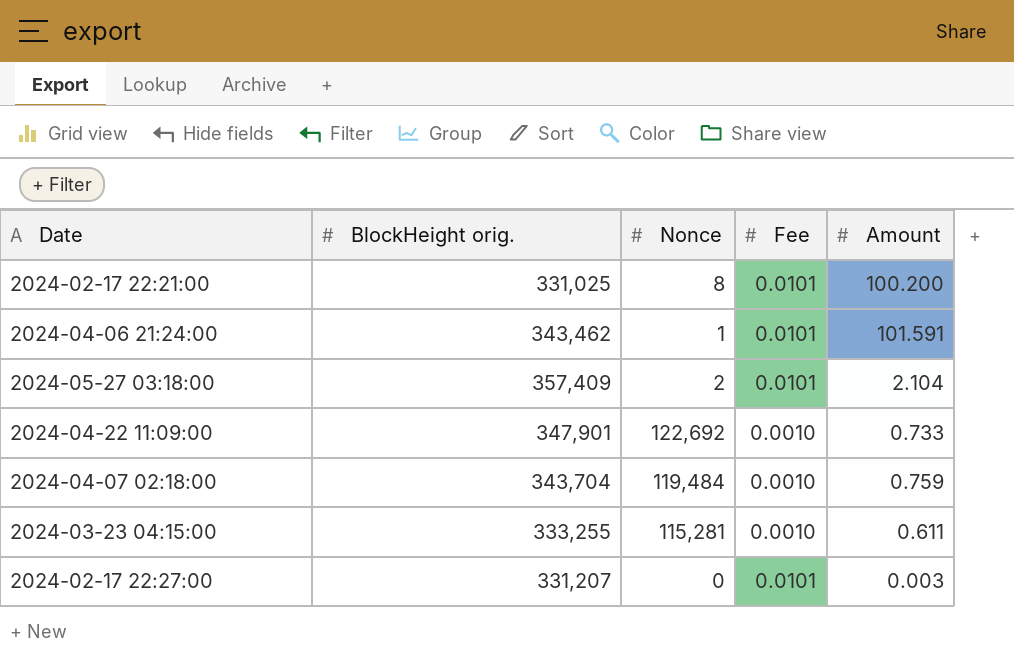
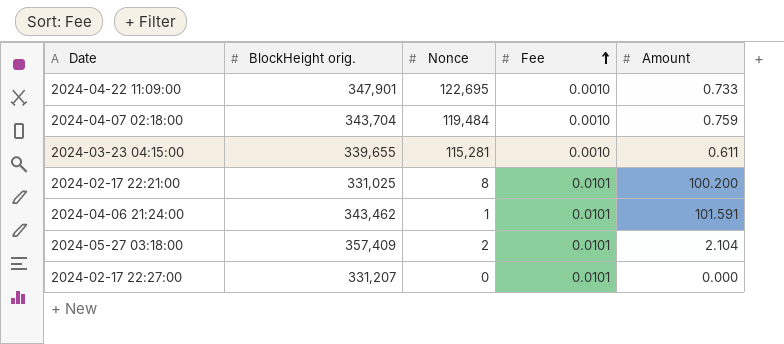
row order: none -> Fee ascending
2024-04-22 11:09:00 | Nonce: 122,692 -> 122,695
2024-03-23 04:15:00 | BlockHeight orig.: 333,255 -> 339,655
2024-02-17 22:27:00 | Amount: 0.003 -> 0.000

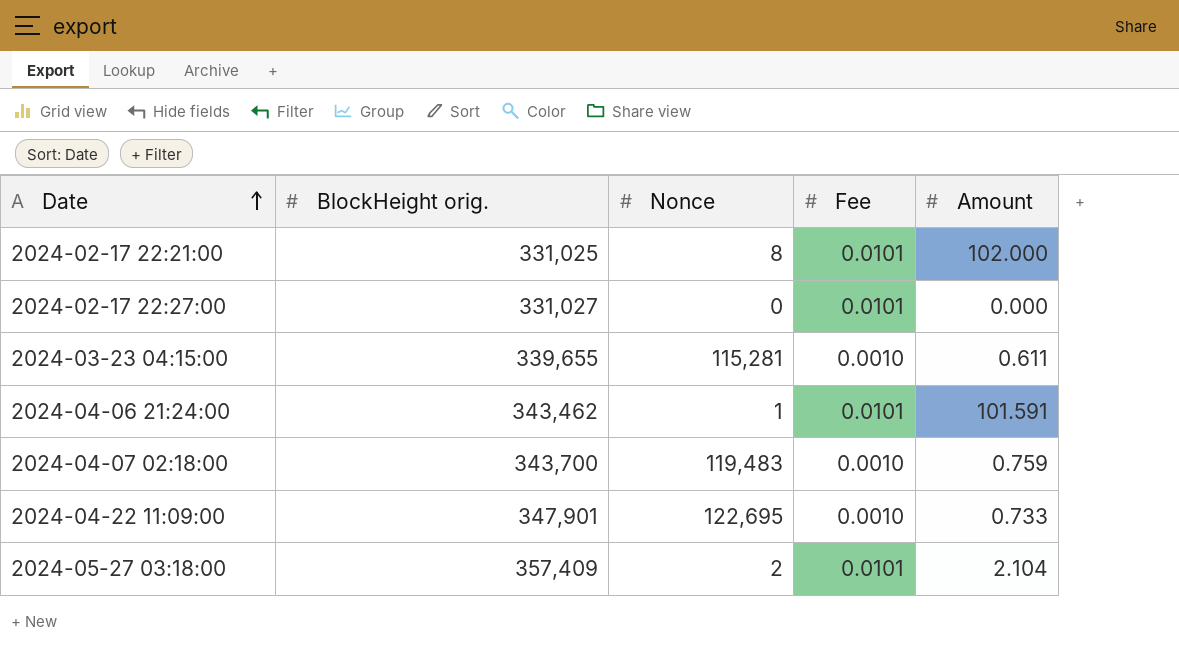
row order: Fee ascending -> Date ascending
2024-02-17 22:21:00 | Amount: 100.200 -> 102.000
2024-02-17 22:27:00 | BlockHeight orig.: 331,207 -> 331,027
2024-04-07 02:18:00 | BlockHeight orig.: 343,704 -> 343,700
2024-04-07 02:18:00 | Nonce: 119,484 -> 119,483

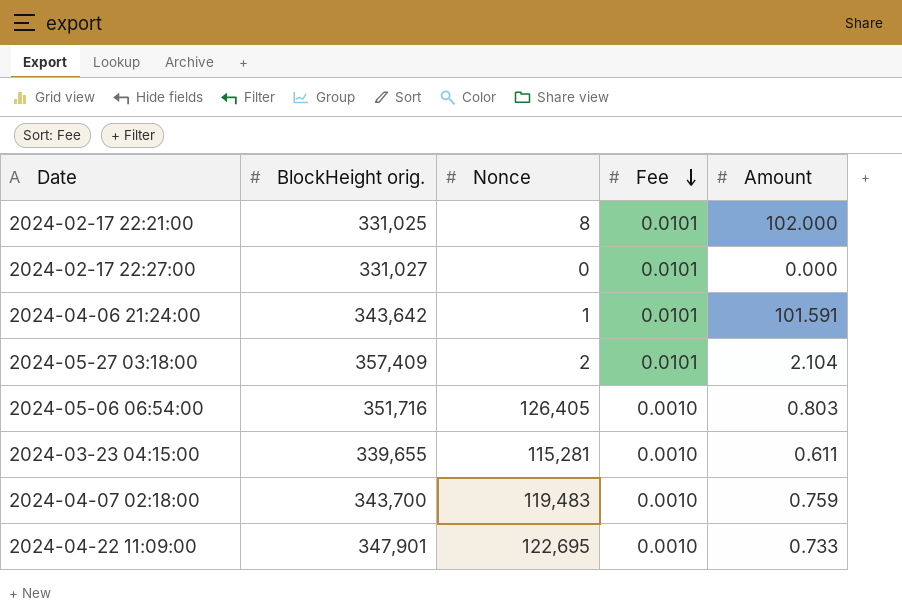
row order: Date ascending -> Fee descending
2024-04-06 21:24:00 | BlockHeight orig.: 343,462 -> 343,642
row 2024-05-06 06:54:00: none -> 351,716 | 126,405 | 0.0010 | 0.803

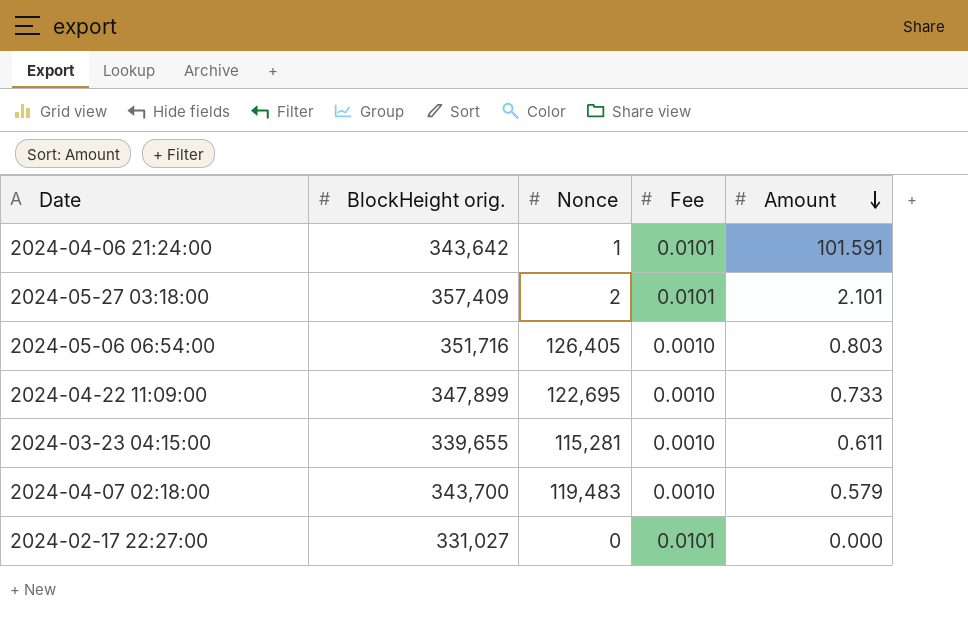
row order: Fee descending -> Amount descending
row 2024-02-17 22:21:00: 331,025 | 8 | 0.0101 | 102.000 -> none
2024-05-27 03:18:00 | Amount: 2.104 -> 2.101
2024-04-22 11:09:00 | BlockHeight orig.: 347,901 -> 347,899
2024-04-07 02:18:00 | Amount: 0.759 -> 0.579

